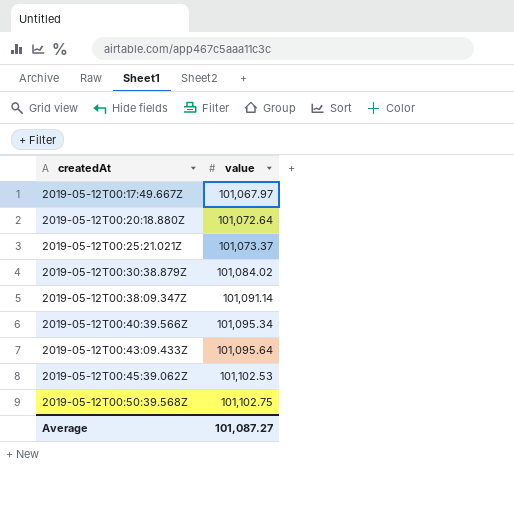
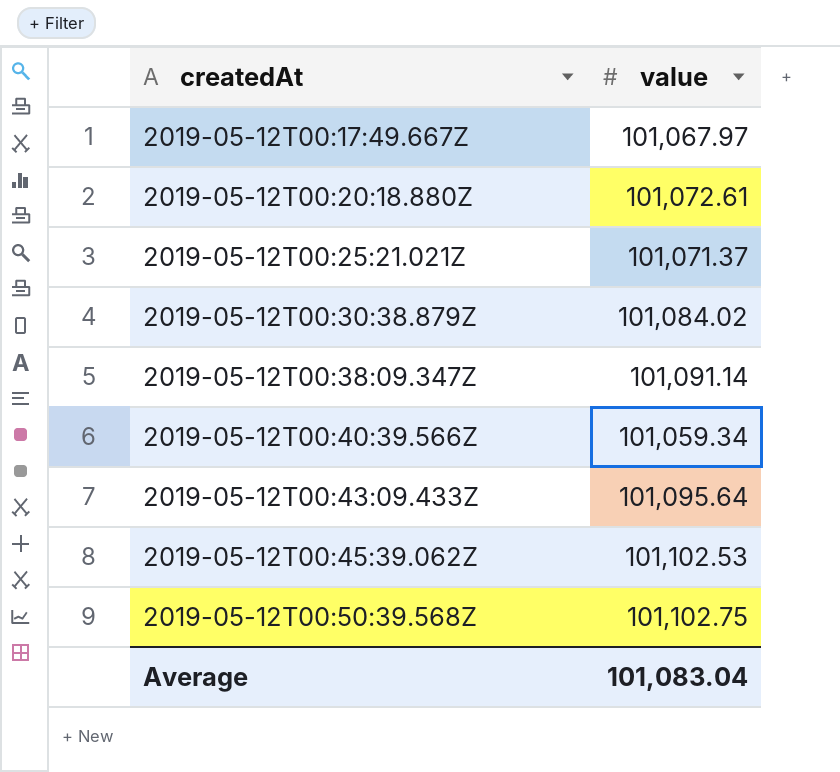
2019-05-12T00:20:18.880Z | value: 101,072.64 -> 101,072.61
2019-05-12T00:25:21.021Z | value: 101,073.37 -> 101,071.37
2019-05-12T00:40:39.566Z | value: 101,095.34 -> 101,059.34
Average | value: 101,087.27 -> 101,083.04

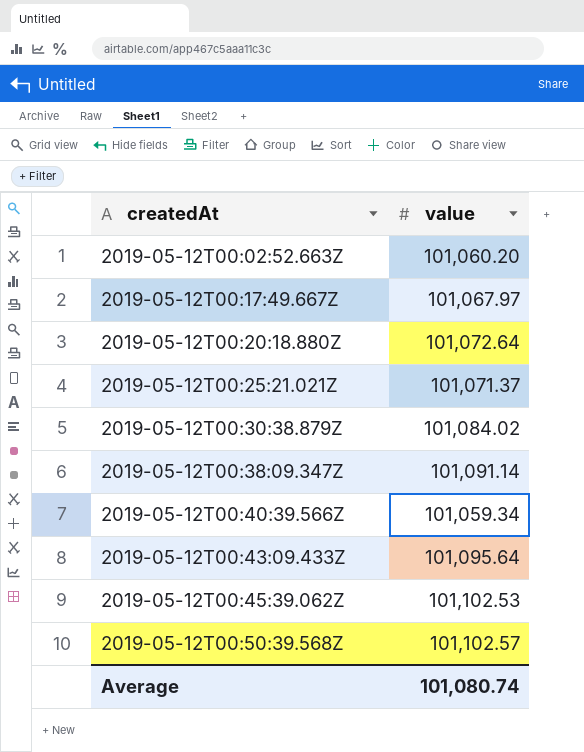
row 2019-05-12T00:02:52.663Z: none -> 101,060.20
2019-05-12T00:20:18.880Z | value: 101,072.61 -> 101,072.64
2019-05-12T00:50:39.568Z | value: 101,102.75 -> 101,102.57
Average | value: 101,083.04 -> 101,080.74

